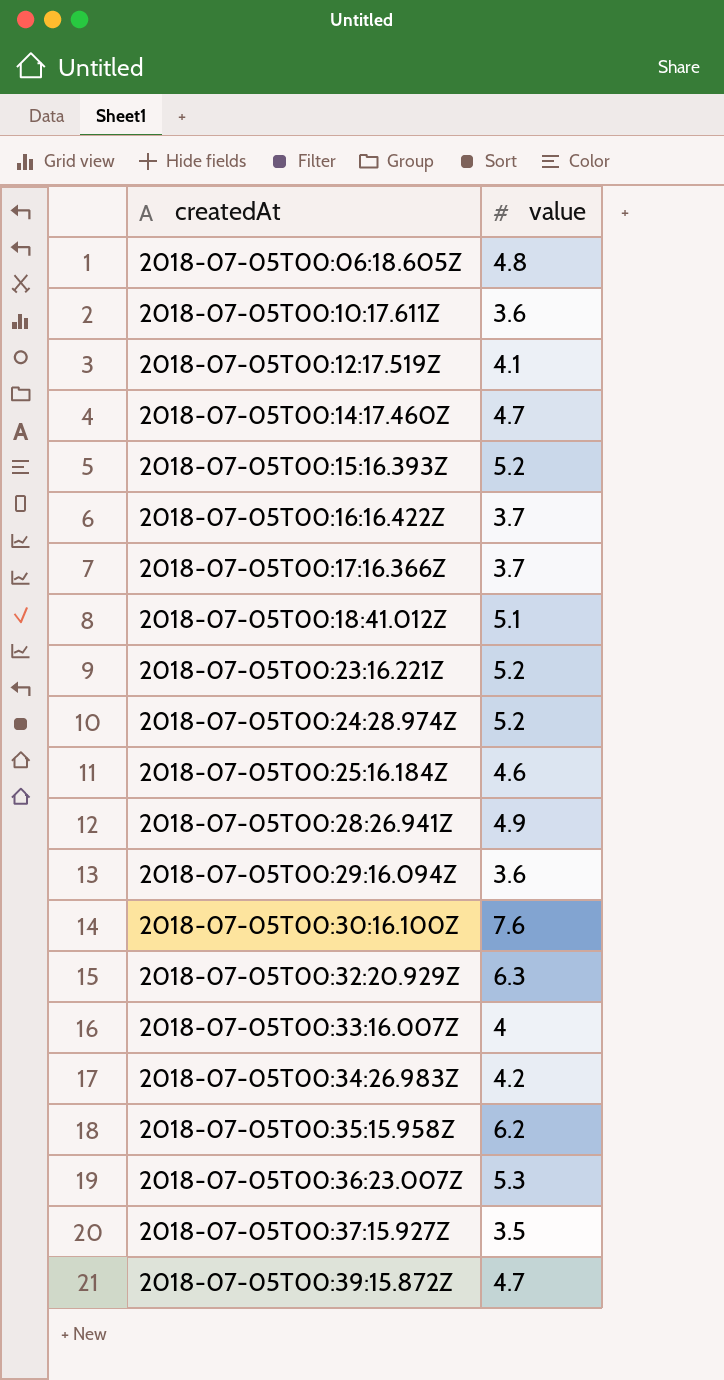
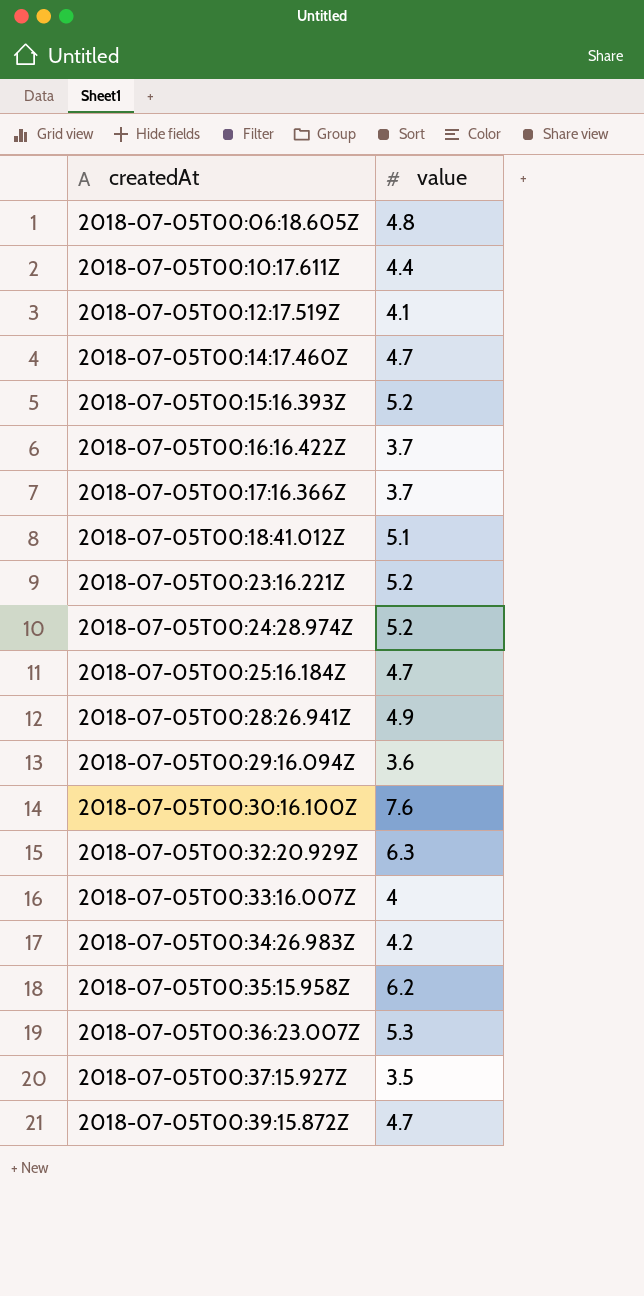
2018-07-05T00:10:17.611Z | value: 3.6 -> 4.4
2018-07-05T00:25:16.184Z | value: 4.6 -> 4.7

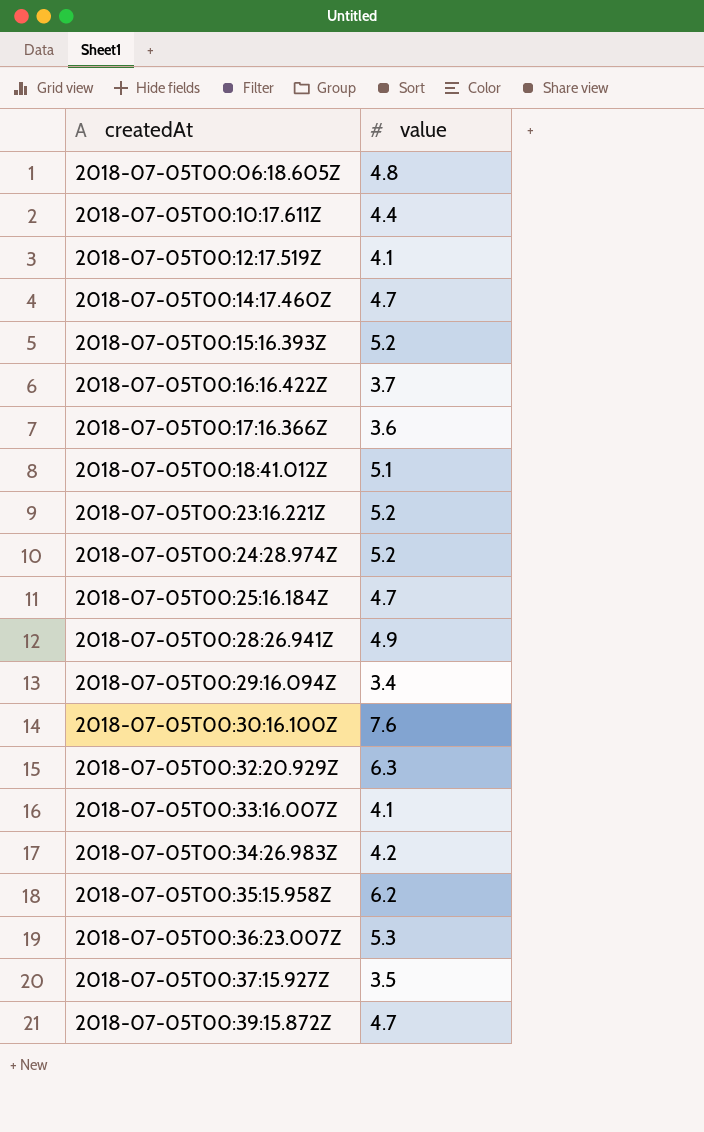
2018-07-05T00:17:16.366Z | value: 3.7 -> 3.6
2018-07-05T00:29:16.094Z | value: 3.6 -> 3.4
2018-07-05T00:33:16.007Z | value: 4 -> 4.1

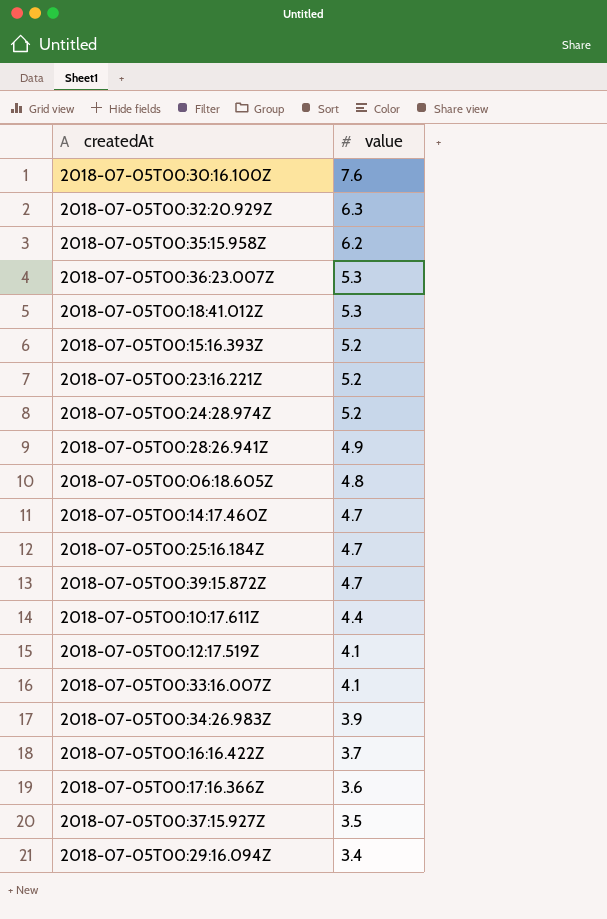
row order: createdAt ascending -> value descending
2018-07-05T00:18:41.012Z | value: 5.1 -> 5.3
2018-07-05T00:34:26.983Z | value: 4.2 -> 3.9

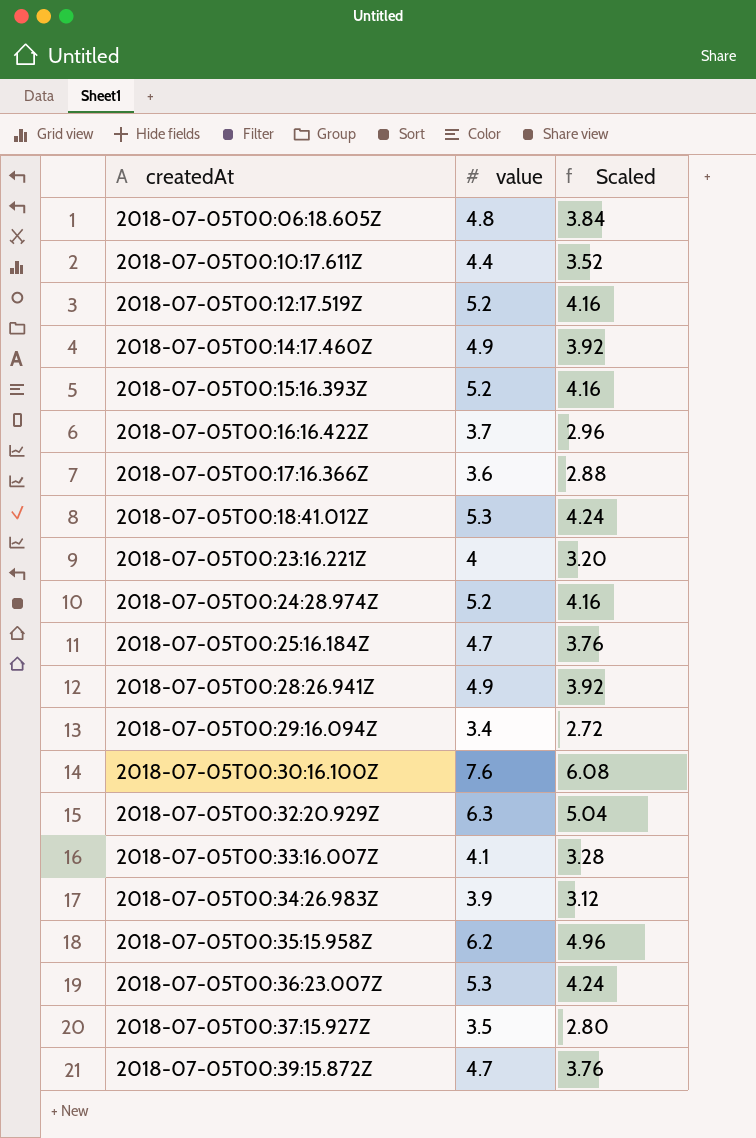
row order: value descending -> createdAt ascending
column Scaled | formula: none -> [value] * 0.8
2018-07-05T00:12:17.519Z | value: 4.1 -> 5.2
2018-07-05T00:14:17.460Z | value: 4.7 -> 4.9
2018-07-05T00:23:16.221Z | value: 5.2 -> 4

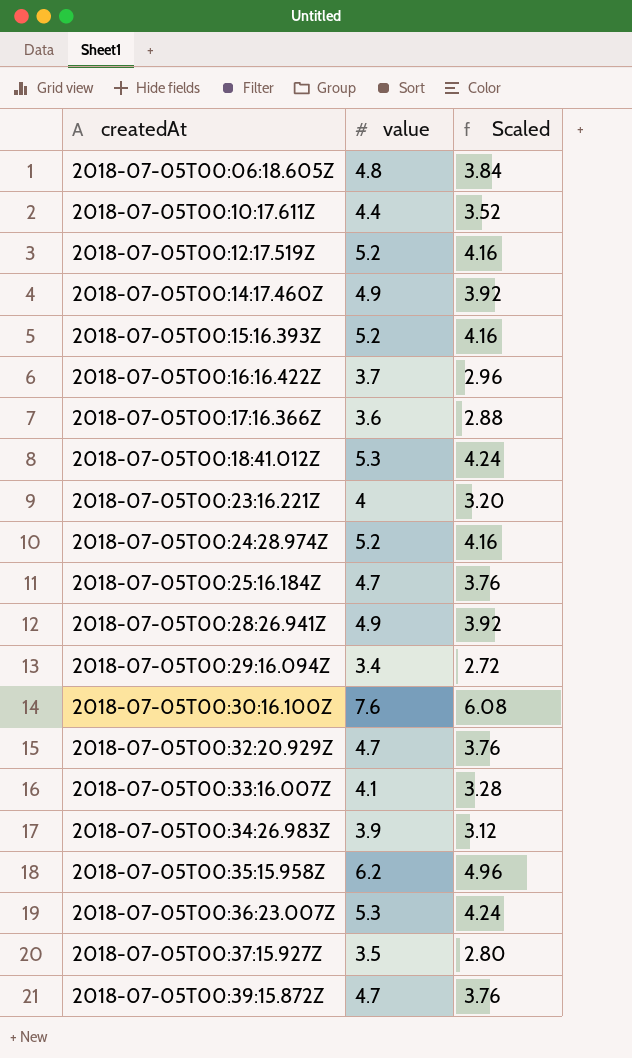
2018-07-05T00:32:20.929Z | value: 6.3 -> 4.7
2018-07-05T00:32:20.929Z | Scaled: 5.04 -> 3.76

